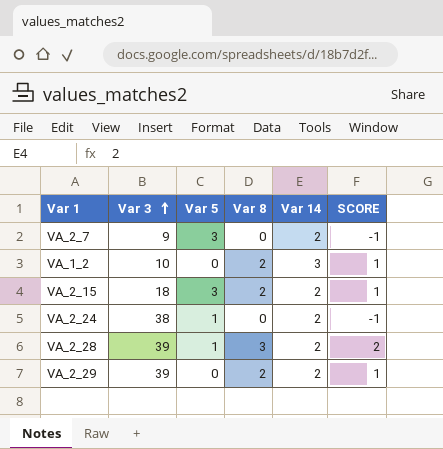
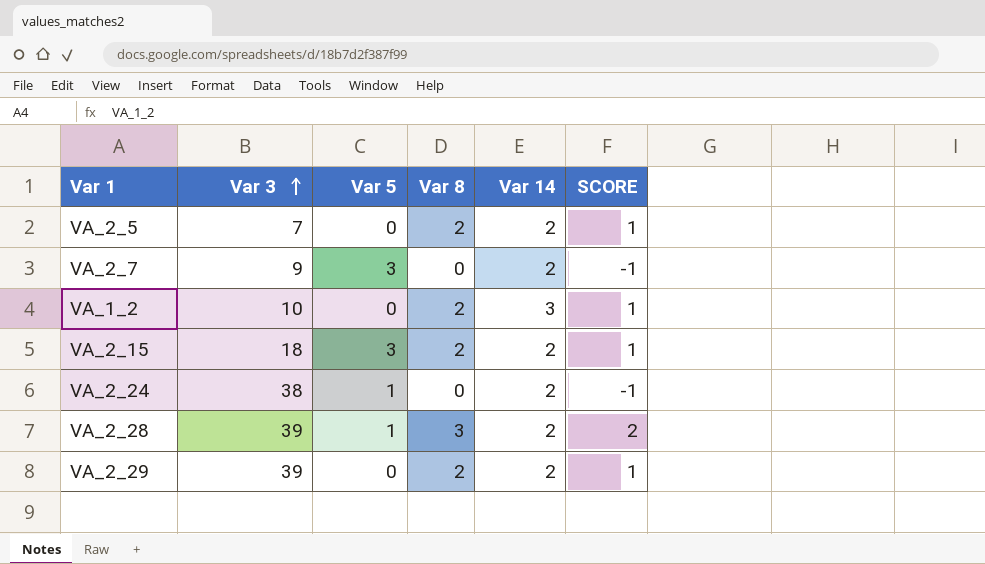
row VA_2_5: none -> 7 | 0 | 2 | 2 | 1

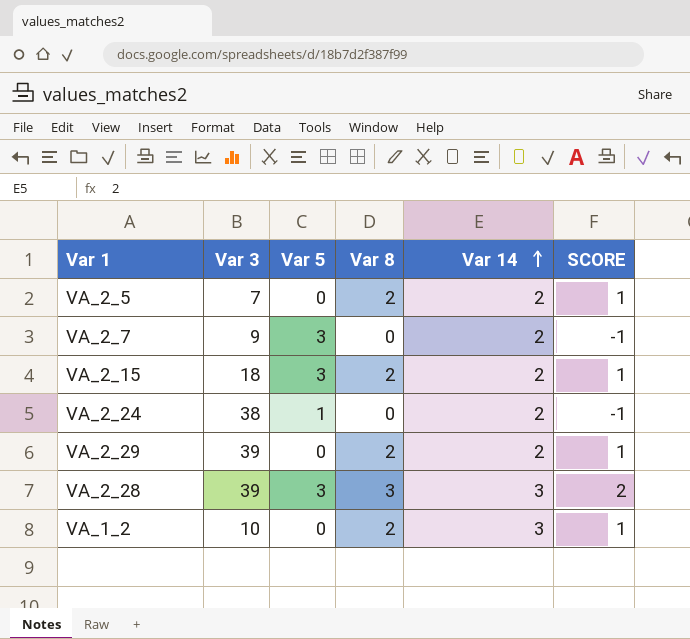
row order: Var 3 ascending -> Var 14 ascending
VA_2_28 | Var 5: 1 -> 3
VA_2_28 | Var 14: 2 -> 3

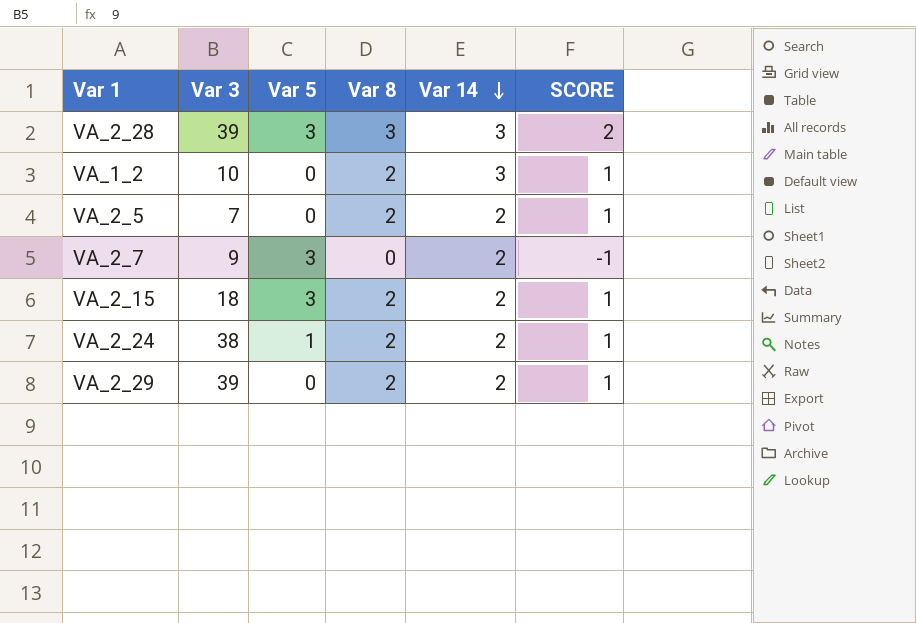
row order: Var 14 ascending -> Var 14 descending
VA_2_24 | Var 8: 0 -> 2
VA_2_24 | SCORE: -1 -> 1

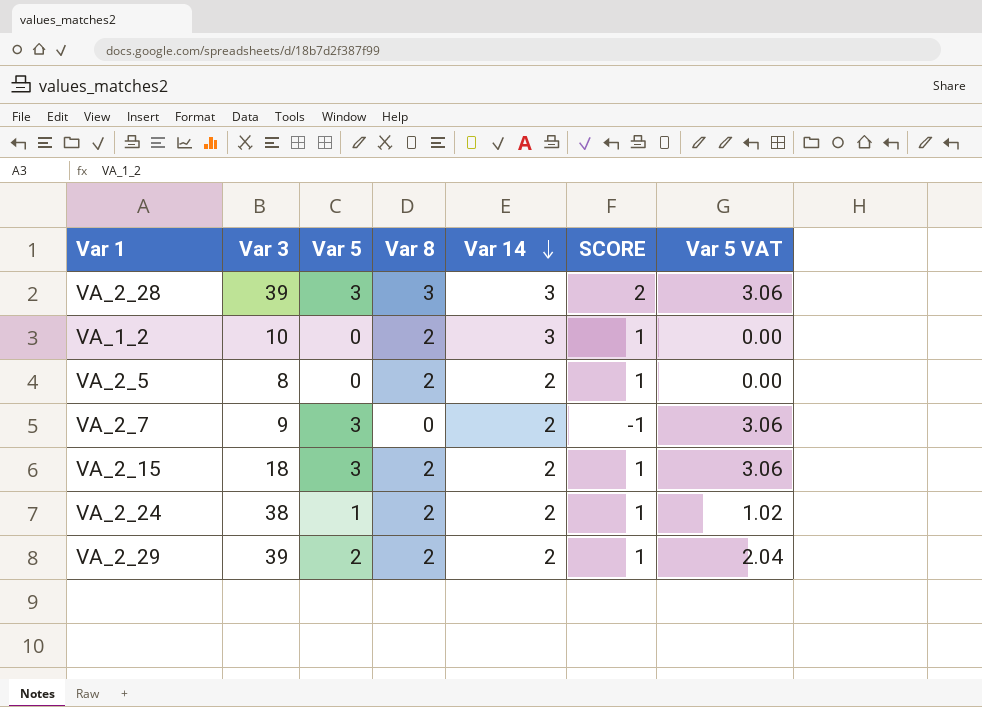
column Var 5 VAT | formula: none -> [Var 5] * 1.02
VA_2_5 | Var 3: 7 -> 8
VA_2_29 | Var 5: 0 -> 2

